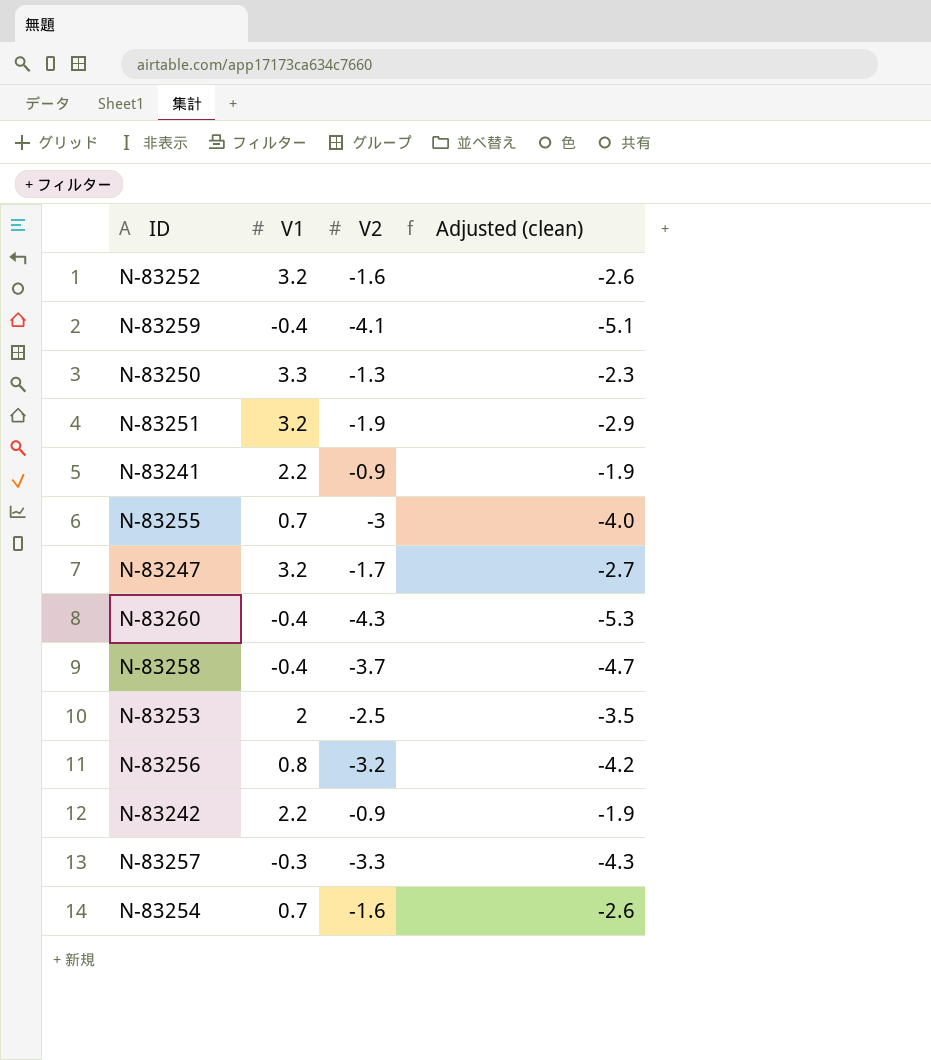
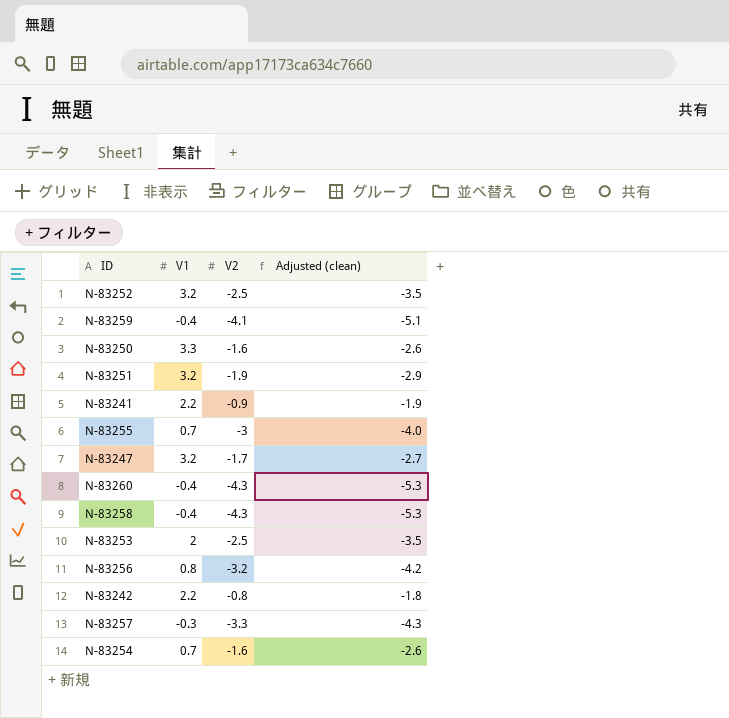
N-83252 | V2: -1.6 -> -2.5
N-83252 | Adjusted (clean): -2.6 -> -3.5
N-83250 | V2: -1.3 -> -1.6
N-83250 | Adjusted (clean): -2.3 -> -2.6
N-83258 | V2: -3.7 -> -4.3
N-83258 | Adjusted (clean): -4.7 -> -5.3
N-83242 | V2: -0.9 -> -0.8
N-83242 | Adjusted (clean): -1.9 -> -1.8

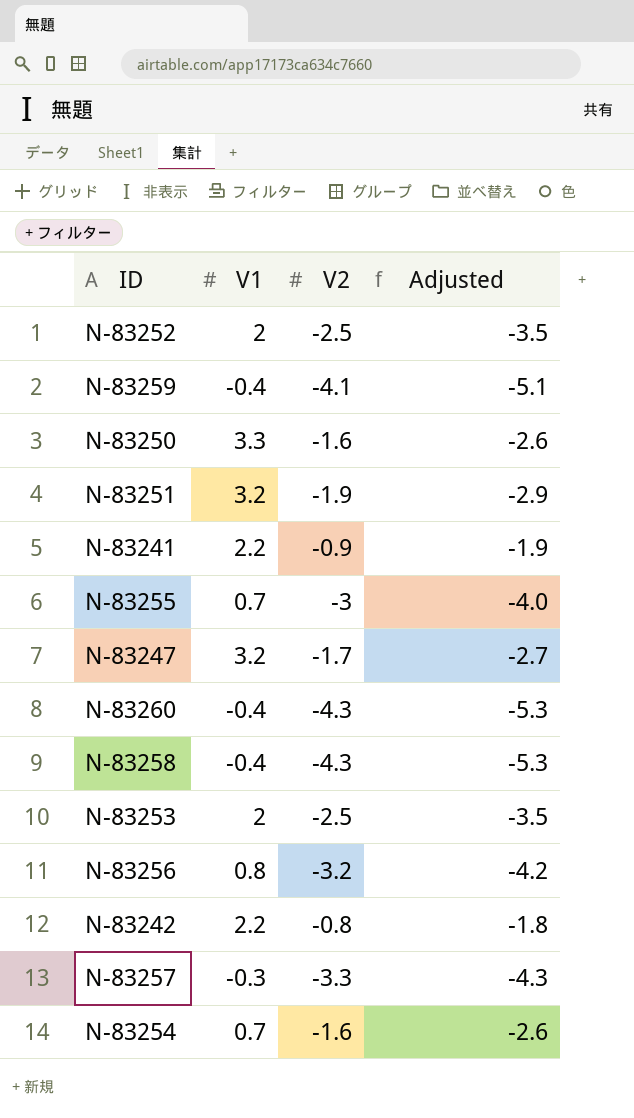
column name: Adjusted (clean) -> Adjusted
N-83252 | V1: 3.2 -> 2

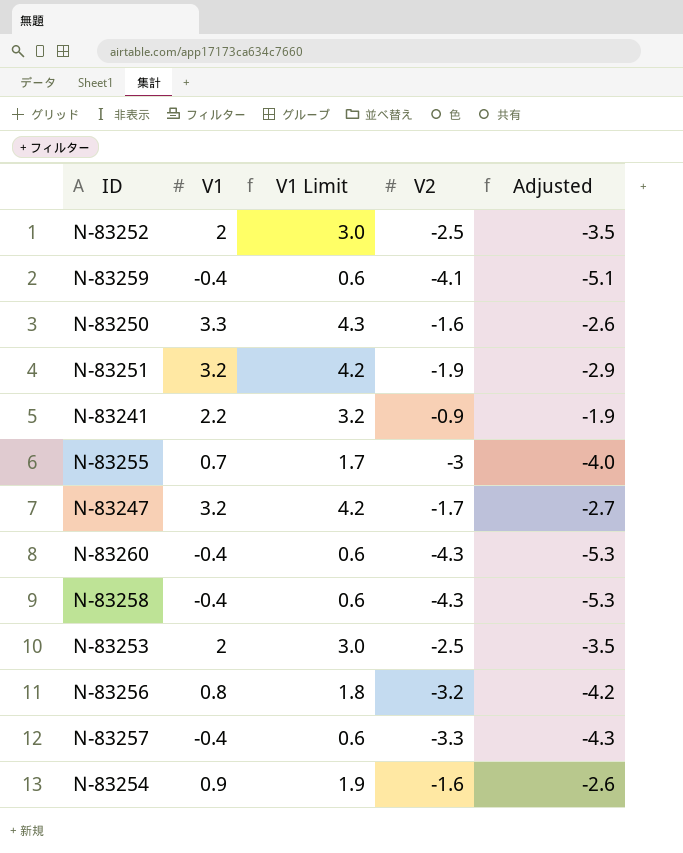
column V1 Limit | formula: none -> [V1] + 1
row N-83242: 2.2 | -0.8 | -1.8 -> none
N-83257 | V1: -0.3 -> -0.4
N-83254 | V1: 0.7 -> 0.9

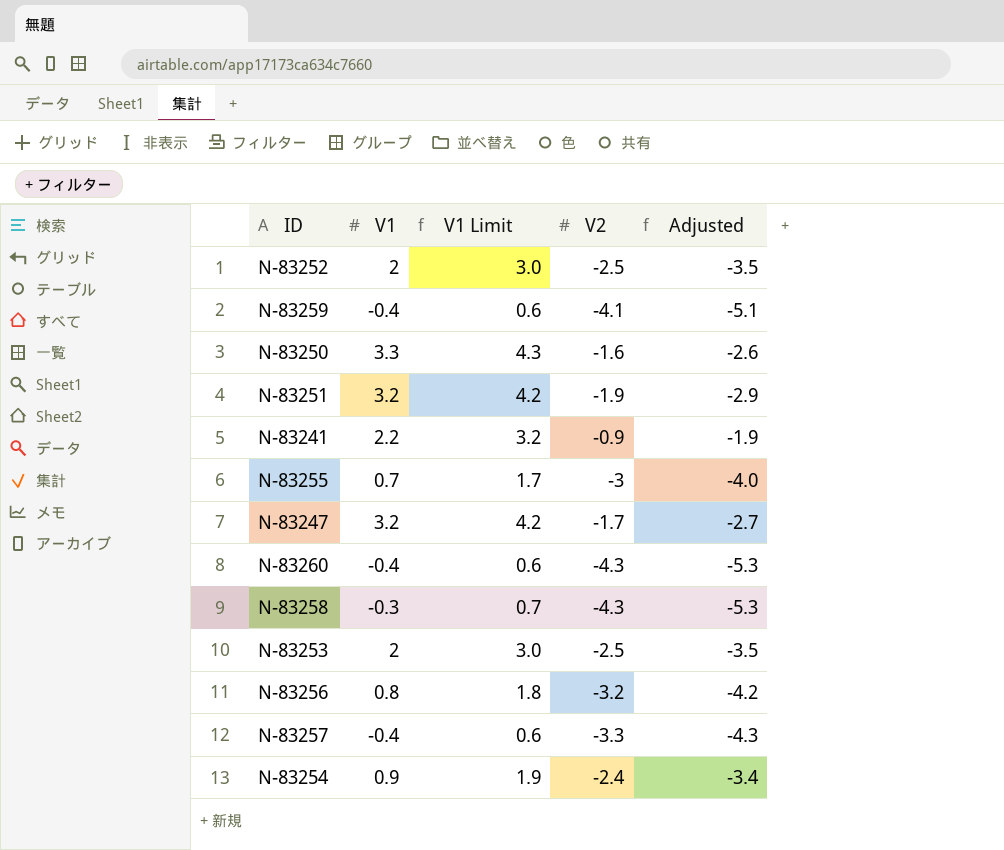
N-83258 | V1: -0.4 -> -0.3
N-83258 | V1 Limit: 0.6 -> 0.7
N-83254 | V2: -1.6 -> -2.4
N-83254 | Adjusted: -2.6 -> -3.4

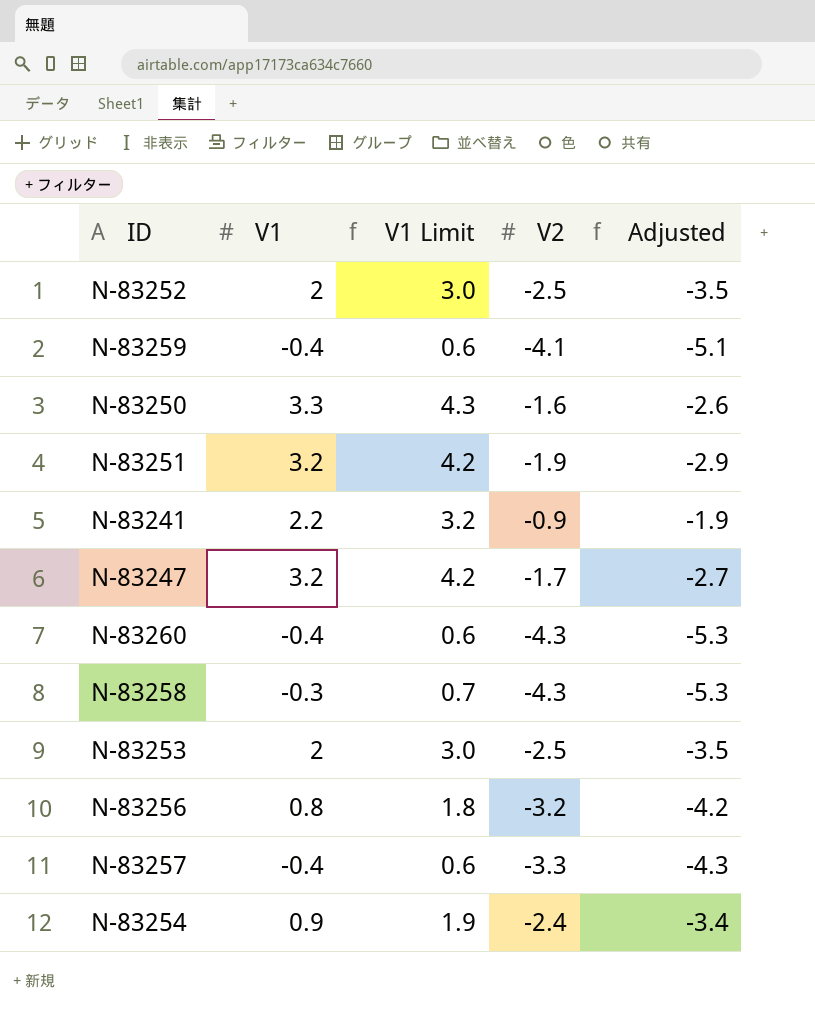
row N-83255: 0.7 | 1.7 | -3 | -4.0 -> none

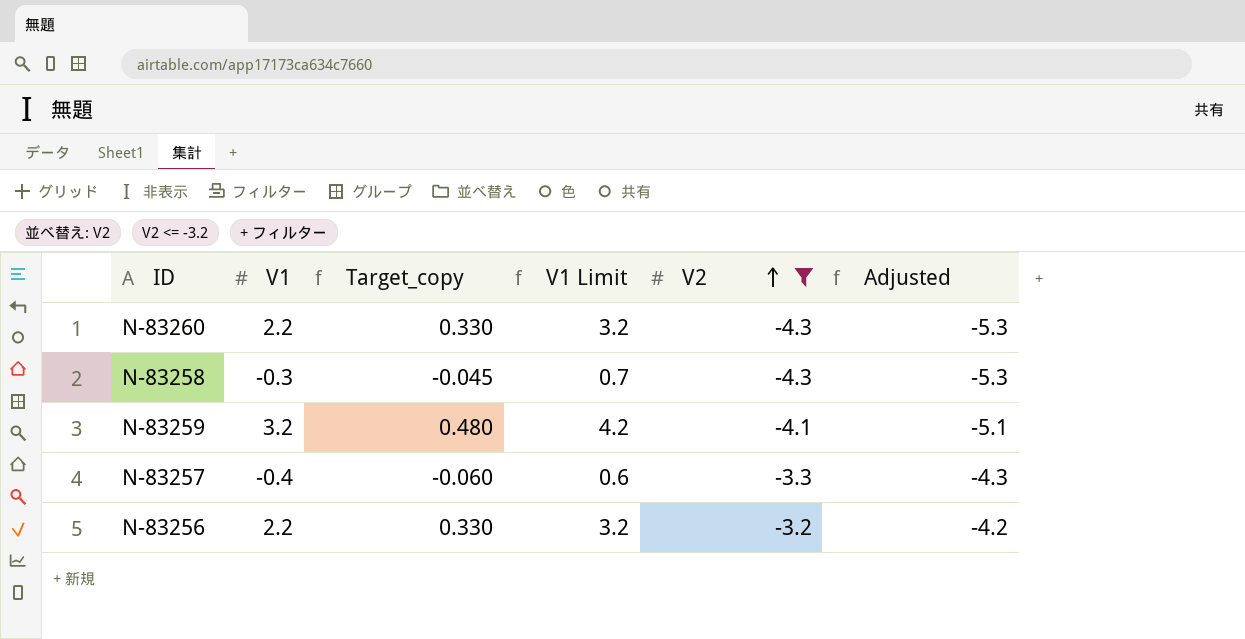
filter: none -> V2 <= -3.2
row order: none -> V2 ascending
column Target_copy | formula: none -> [V1] * 0.15
N-83260 | V1: -0.4 -> 2.2
N-83260 | V1 Limit: 0.6 -> 3.2
N-83259 | V1: -0.4 -> 3.2
N-83259 | V1 Limit: 0.6 -> 4.2
N-83256 | V1: 0.8 -> 2.2
N-83256 | V1 Limit: 1.8 -> 3.2

